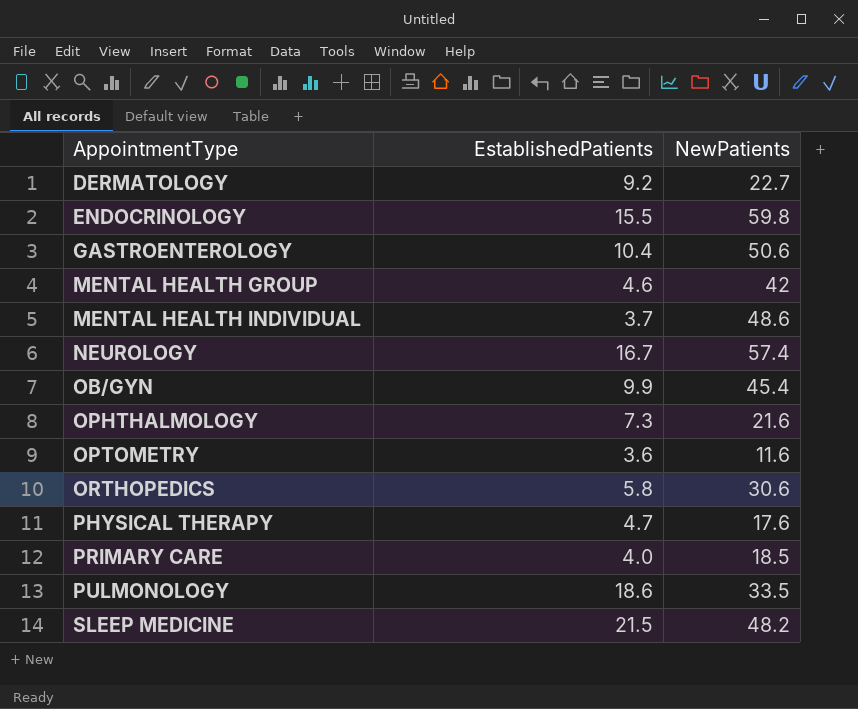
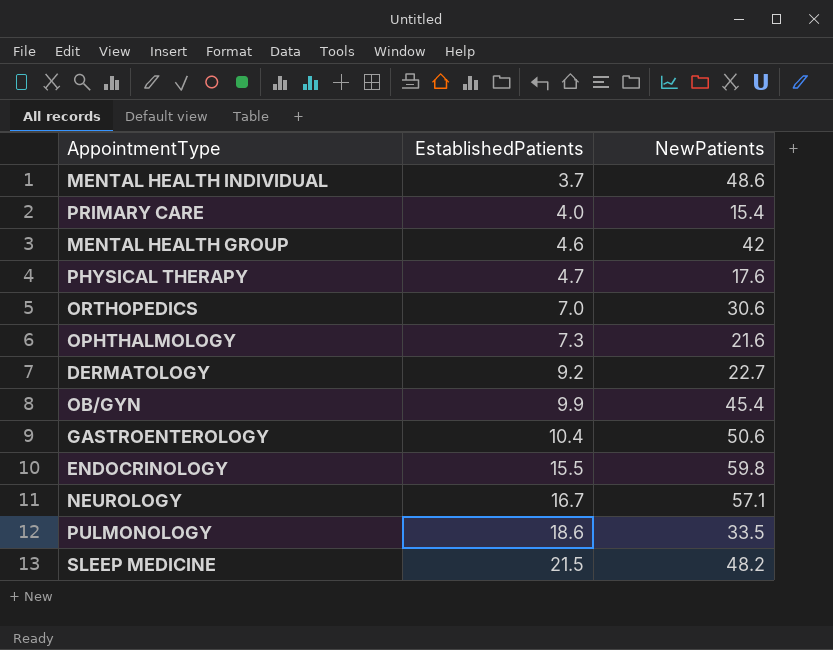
row order: AppointmentType ascending -> EstablishedPatients ascending
row OPTOMETRY: 3.6 | 11.6 -> none
PRIMARY CARE | NewPatients: 18.5 -> 15.4
ORTHOPEDICS | EstablishedPatients: 5.8 -> 7.0
NEUROLOGY | NewPatients: 57.4 -> 57.1

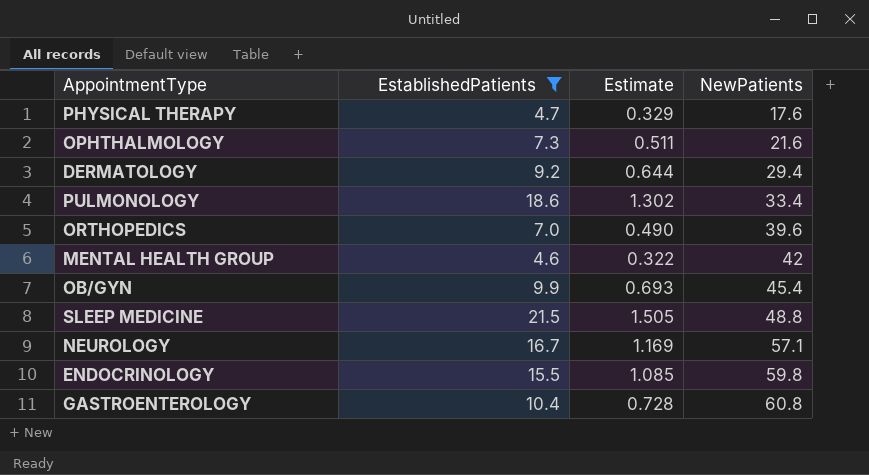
filter: none -> EstablishedPatients >= 4.6
row order: EstablishedPatients ascending -> NewPatients ascending
column Estimate | formula: none -> [EstablishedPatients] * 0.07
DERMATOLOGY | NewPatients: 22.7 -> 29.4
PULMONOLOGY | NewPatients: 33.5 -> 33.4
ORTHOPEDICS | NewPatients: 30.6 -> 39.6
SLEEP MEDICINE | NewPatients: 48.2 -> 48.8
GASTROENTEROLOGY | NewPatients: 50.6 -> 60.8

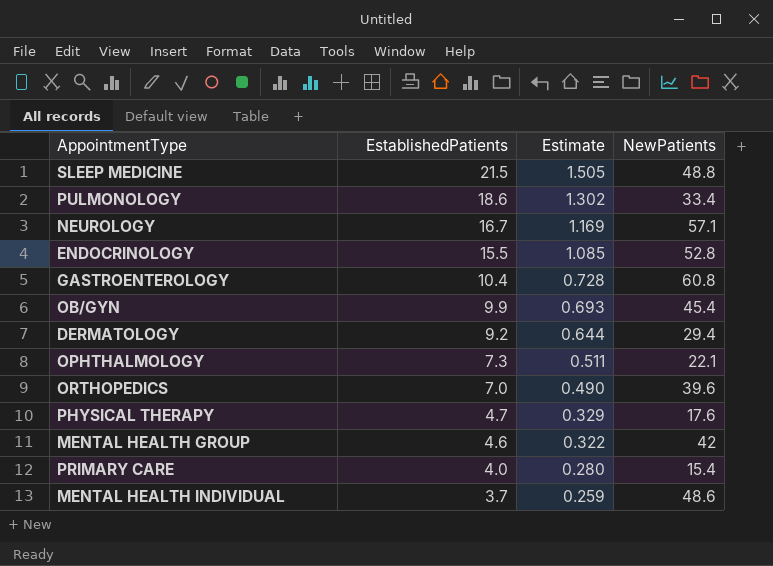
filter: EstablishedPatients >= 4.6 -> none
row order: NewPatients ascending -> EstablishedPatients descending
ENDOCRINOLOGY | NewPatients: 59.8 -> 52.8
OPHTHALMOLOGY | NewPatients: 21.6 -> 22.1

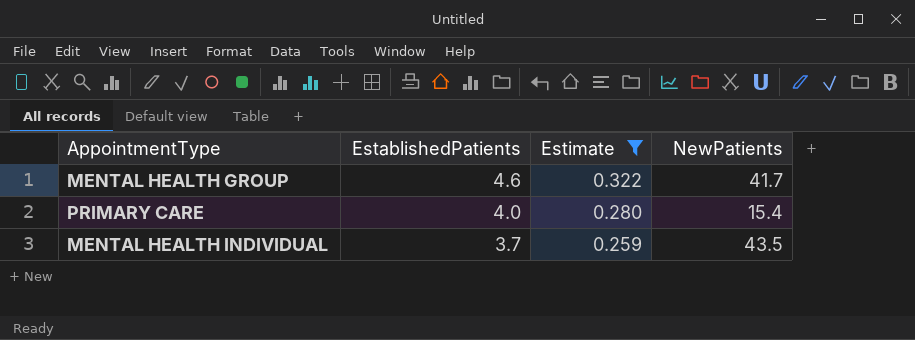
filter: none -> Estimate <= 0.322
MENTAL HEALTH GROUP | NewPatients: 42 -> 41.7
MENTAL HEALTH INDIVIDUAL | NewPatients: 48.6 -> 43.5

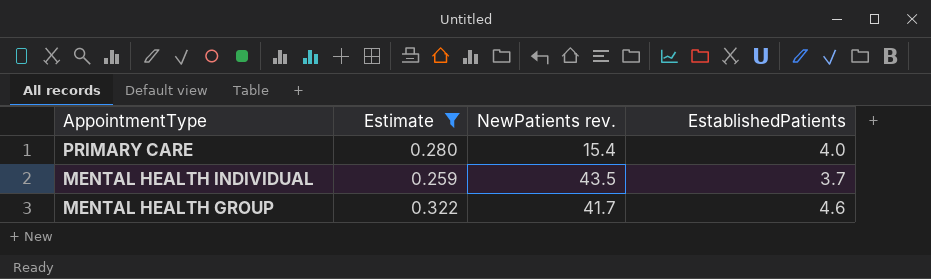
row order: EstablishedPatients descending -> AppointmentType descending
column name: NewPatients -> NewPatients rev.
column EstablishedPatients | position: 2 -> 4

